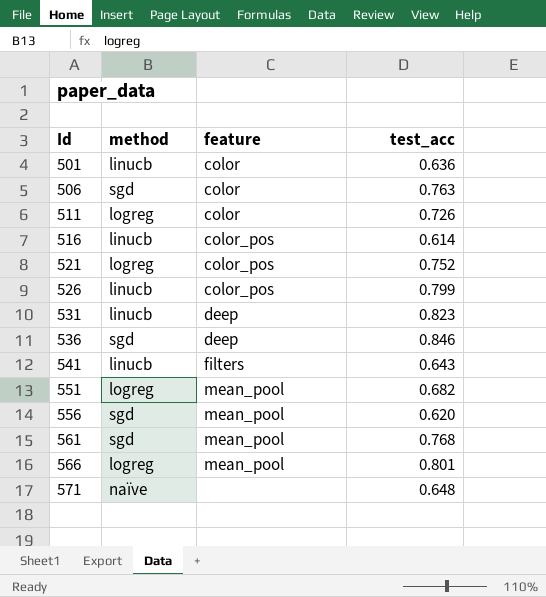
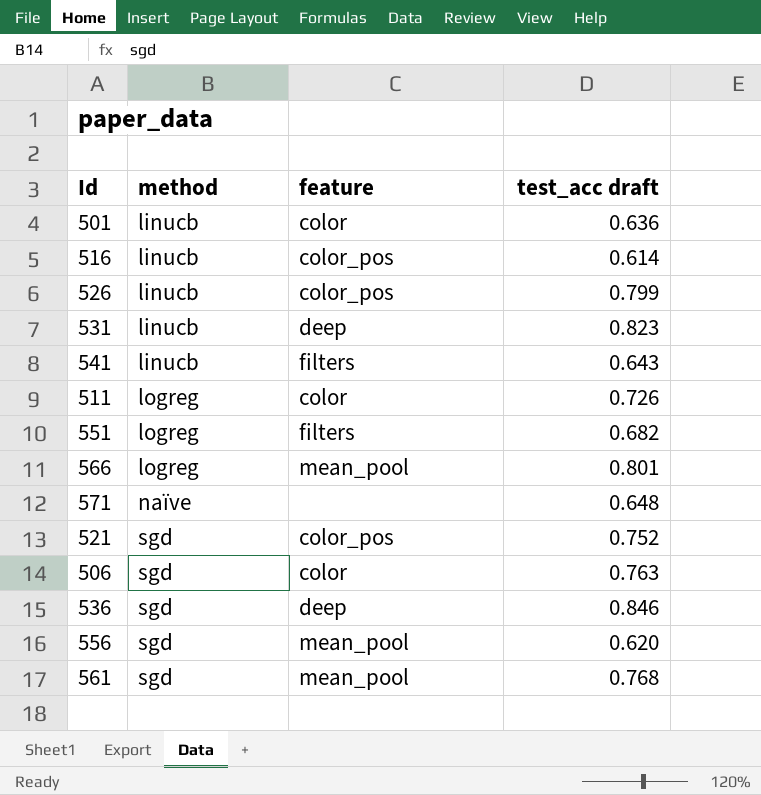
row order: Id ascending -> method ascending
column name: test_acc -> test_acc draft
551 | feature: mean_pool -> filters
521 | method: logreg -> sgd

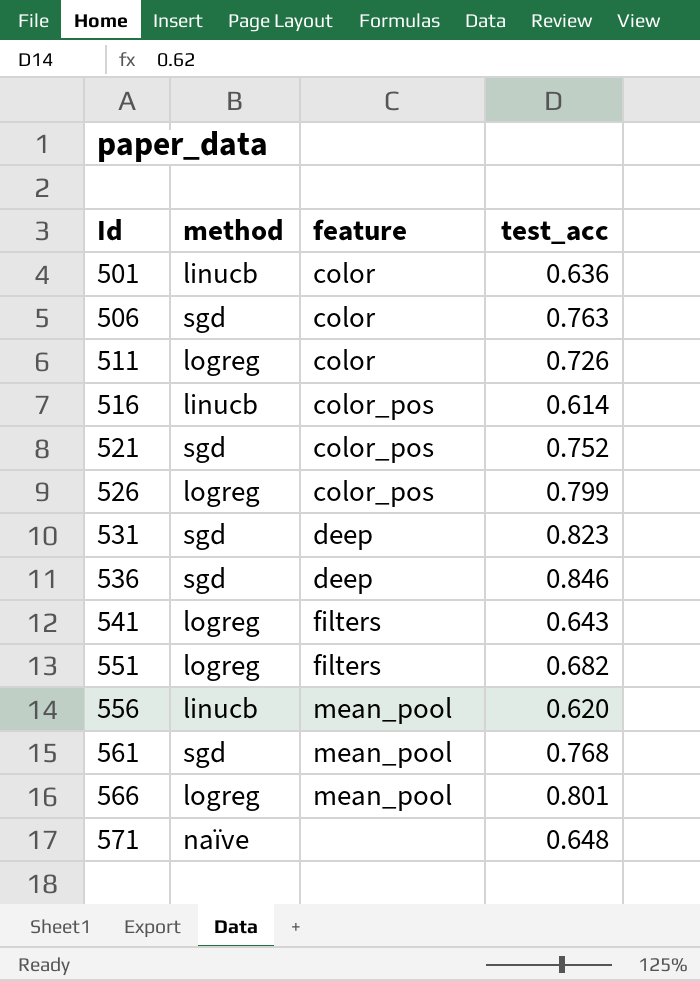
row order: method ascending -> Id ascending
column name: test_acc draft -> test_acc
526 | method: linucb -> logreg
531 | method: linucb -> sgd
541 | method: linucb -> logreg
556 | method: sgd -> linucb

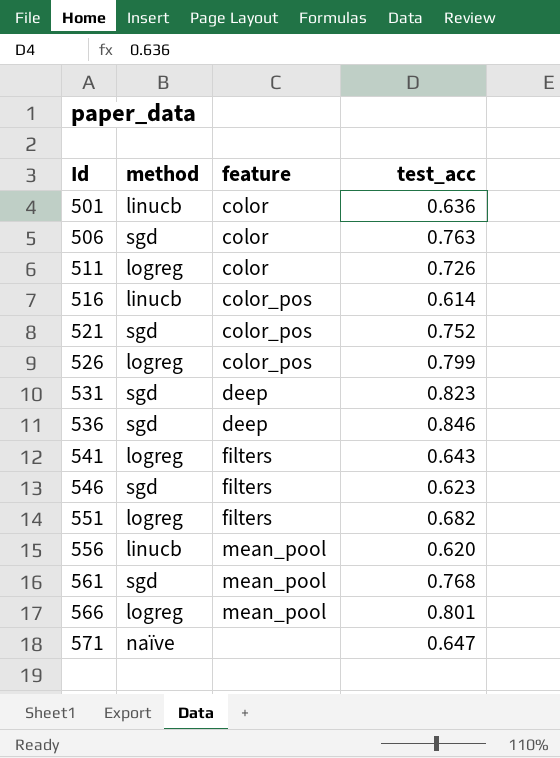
row 546: none -> sgd | filters | 0.623
571 | test_acc: 0.648 -> 0.647

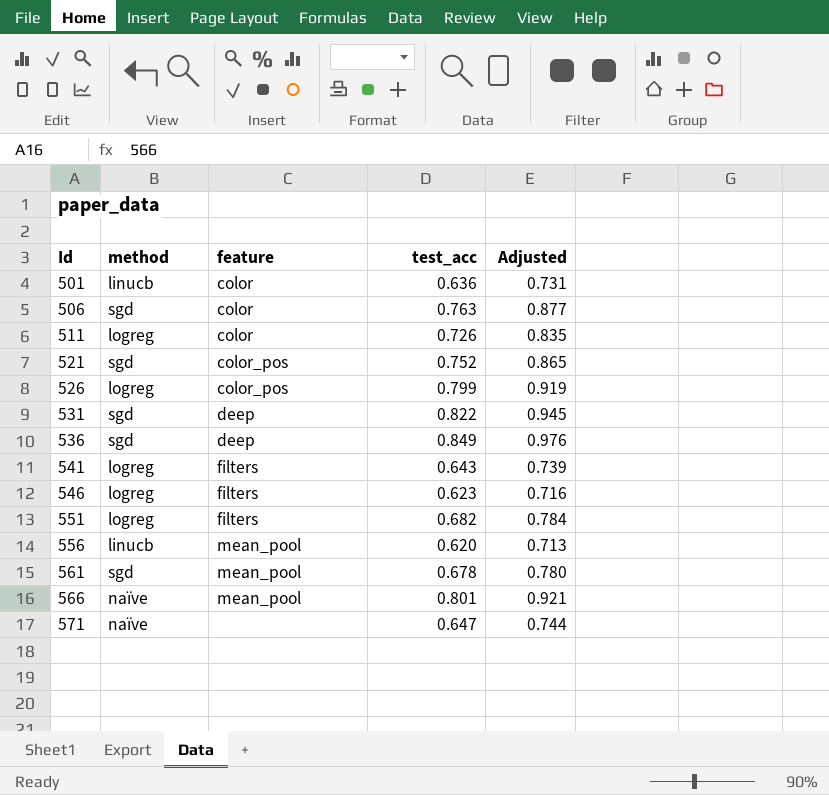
column Adjusted | formula: none -> [test_acc] * 1.15
row 516: linucb | color_pos | 0.614 -> none
531 | test_acc: 0.823 -> 0.822
536 | test_acc: 0.846 -> 0.849
546 | method: sgd -> logreg
561 | test_acc: 0.768 -> 0.678
566 | method: logreg -> naïve

